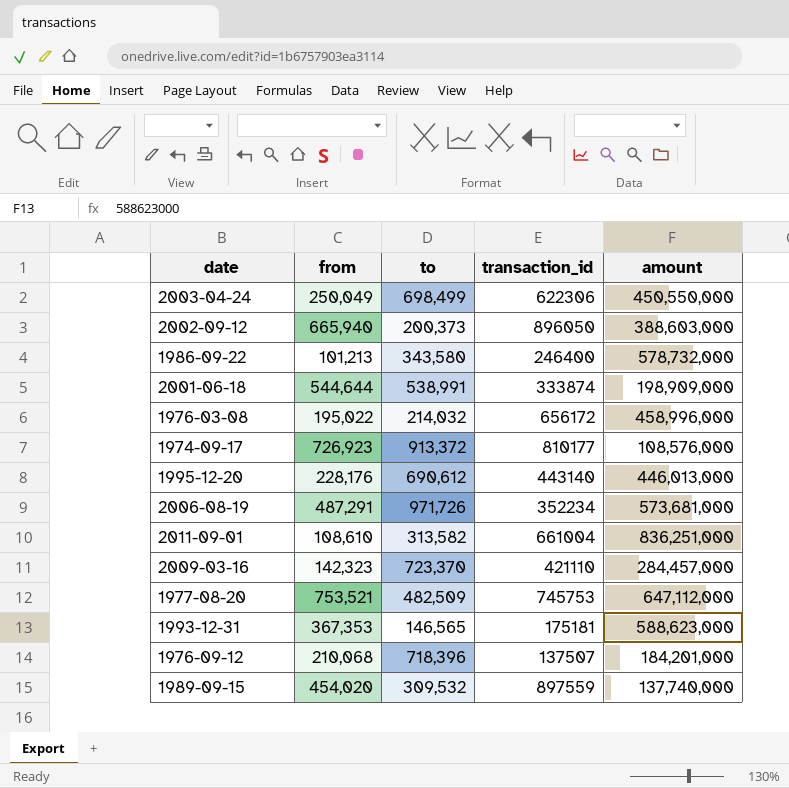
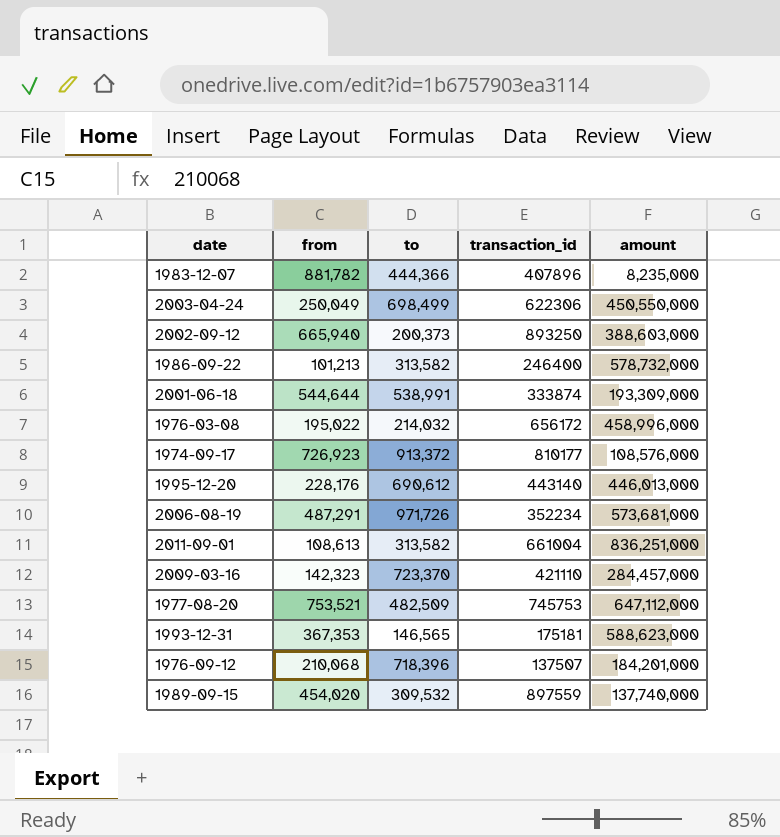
row 1983-12-07: none -> 881,782 | 444,366 | 407896 | 8,235,000
2002-09-12 | transaction_id: 896050 -> 893250
1986-09-22 | to: 343,580 -> 313,582
2001-06-18 | amount: 198,909,000 -> 193,309,000
2011-09-01 | from: 108,610 -> 108,613

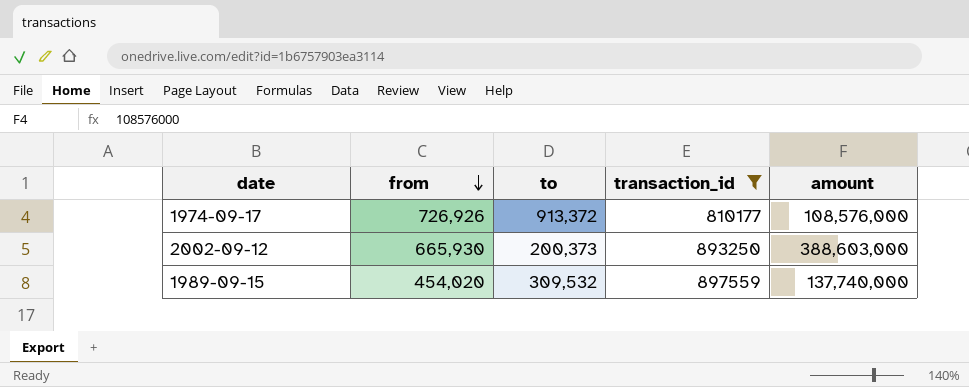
filter: none -> transaction_id >= 810177
row order: none -> from descending
1974-09-17 | from: 726,923 -> 726,926
2002-09-12 | from: 665,940 -> 665,930

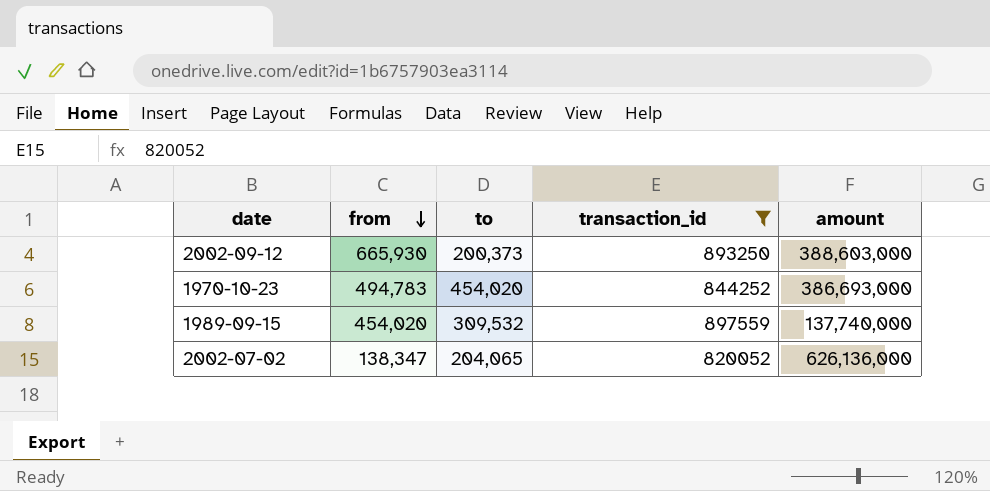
row 1974-09-17: 726,926 | 913,372 | 810177 | 108,576,000 -> none
row 1970-10-23: none -> 494,783 | 454,020 | 844252 | 386,693,000
row 2002-07-02: none -> 138,347 | 204,065 | 820052 | 626,136,000

